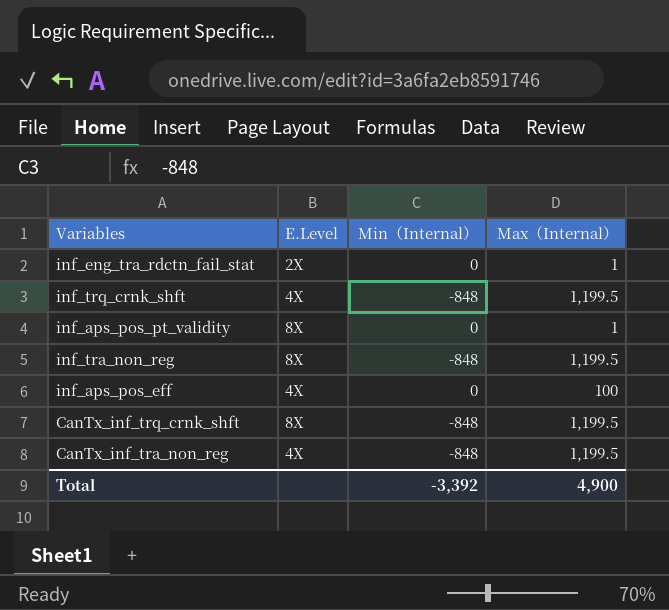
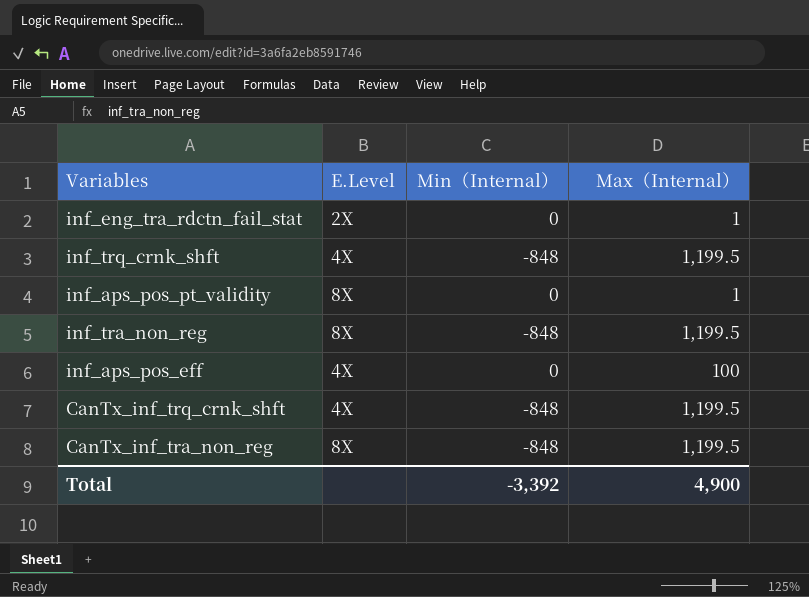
CanTx_inf_trq_crnk_shft | E.Level: 8X -> 4X
CanTx_inf_tra_non_reg | E.Level: 4X -> 8X

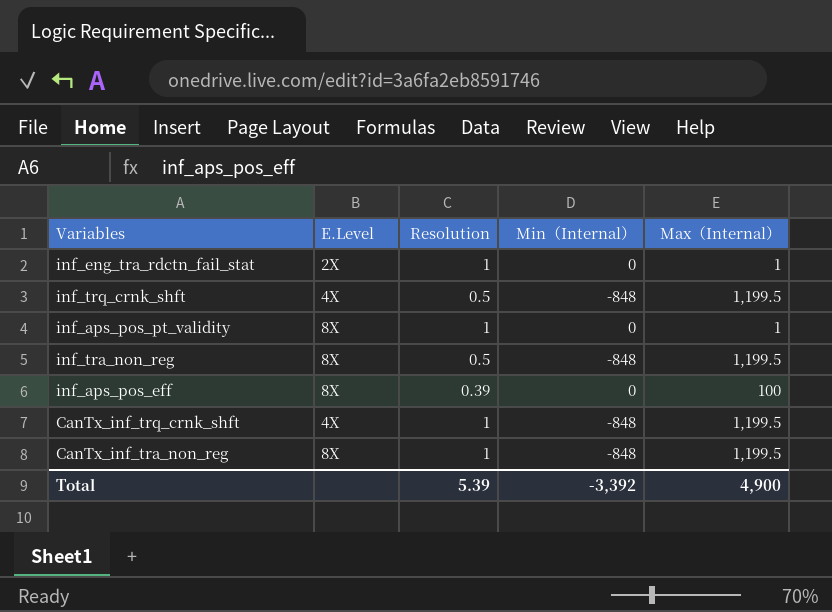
column Resolution | position: none -> 3
inf_aps_pos_eff | E.Level: 4X -> 8X

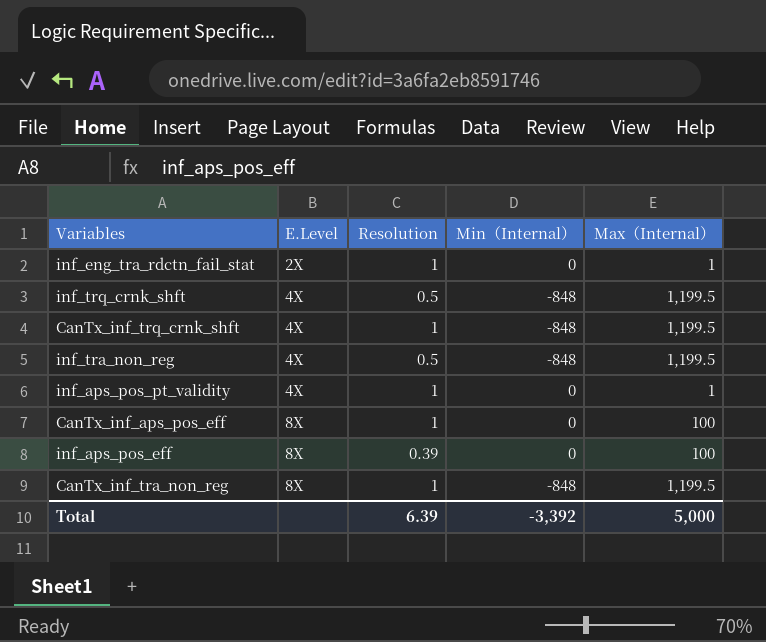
row order: none -> E.Level ascending
inf_tra_non_reg | E.Level: 8X -> 4X
inf_aps_pos_pt_validity | E.Level: 8X -> 4X
row CanTx_inf_aps_pos_eff: none -> 8X | 1 | 0 | 100
Total | Resolution: 5.39 -> 6.39
Total | Max（Internal）: 4,900 -> 5,000

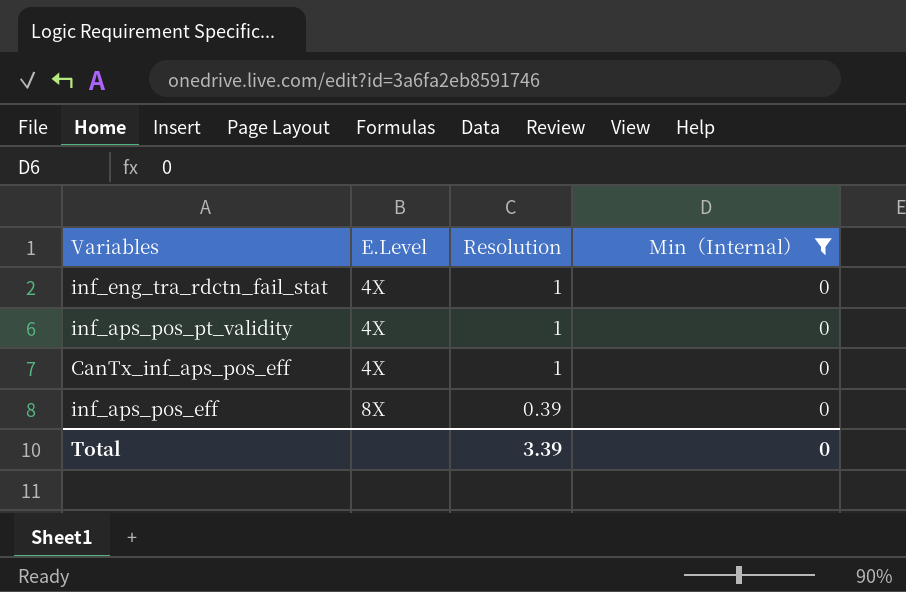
filter: none -> Min（Internal） = 0
column Max（Internal） | position: 5 -> none
inf_eng_tra_rdctn_fail_stat | E.Level: 2X -> 4X
CanTx_inf_aps_pos_eff | E.Level: 8X -> 4X
Total | Resolution: 6.39 -> 3.39
Total | Min（Internal）: -3,392 -> 0

